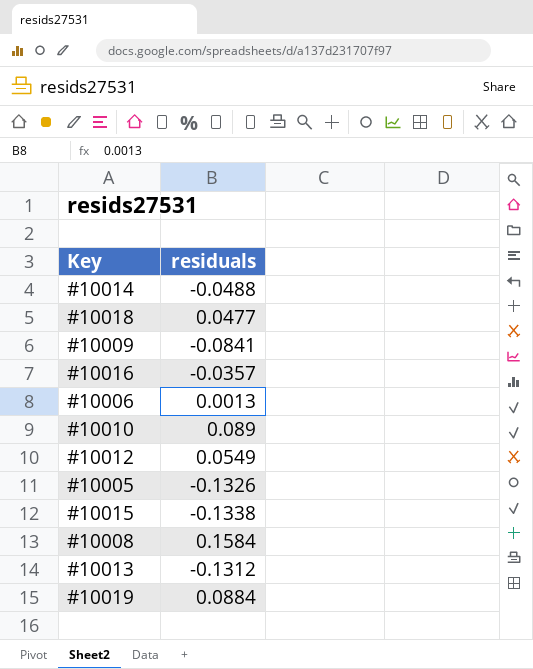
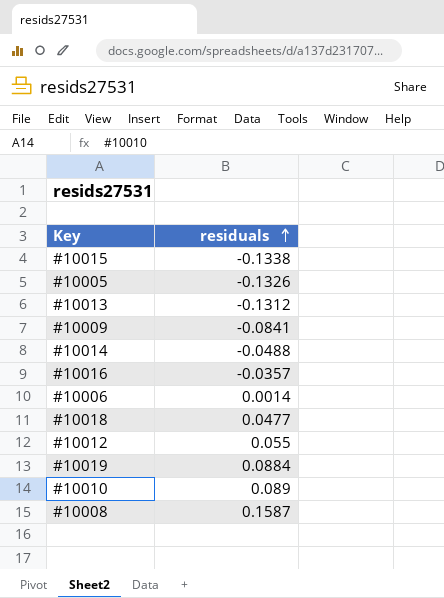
row order: none -> residuals ascending
#10006 | residuals: 0.0013 -> 0.0014
#10012 | residuals: 0.0549 -> 0.055
#10008 | residuals: 0.1584 -> 0.1587

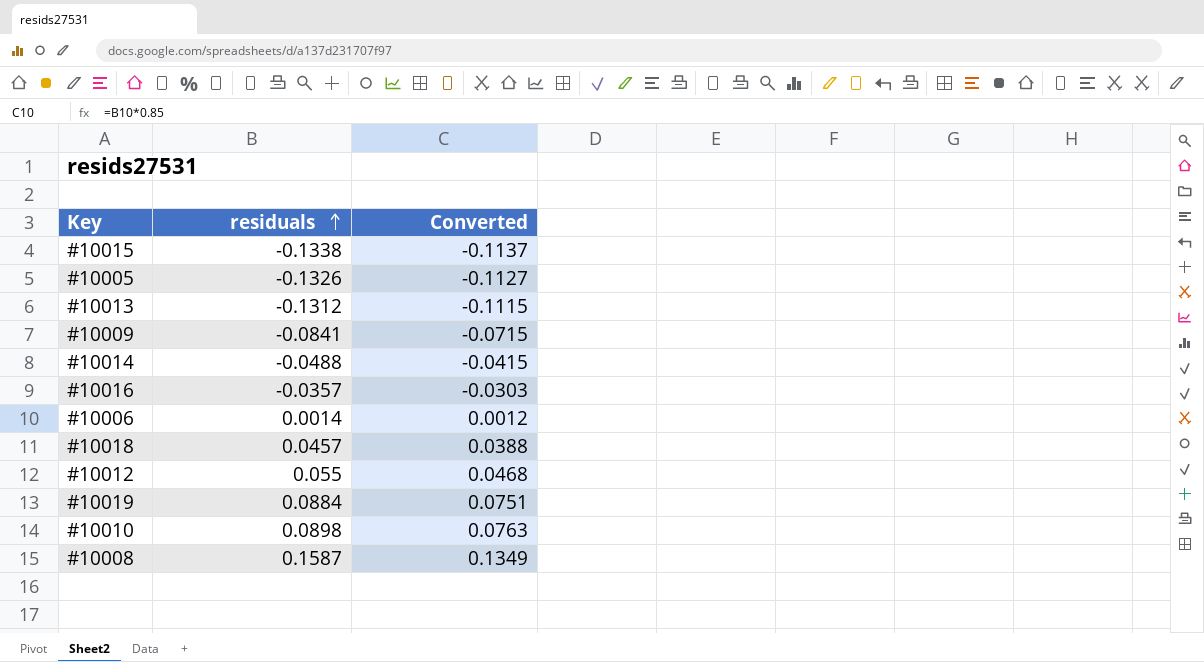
column Converted | formula: none -> [residuals] * 0.85
#10018 | residuals: 0.0477 -> 0.0457
#10010 | residuals: 0.089 -> 0.0898

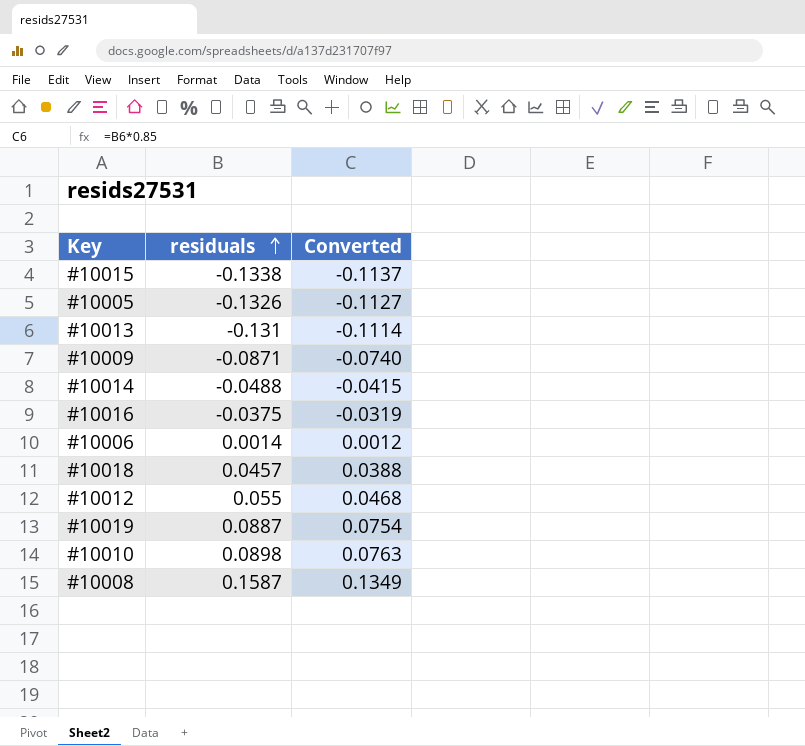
#10013 | residuals: -0.1312 -> -0.131
#10013 | Converted: -0.1115 -> -0.1114
#10009 | residuals: -0.0841 -> -0.0871
#10009 | Converted: -0.0715 -> -0.0740
#10016 | residuals: -0.0357 -> -0.0375
#10016 | Converted: -0.0303 -> -0.0319
#10019 | residuals: 0.0884 -> 0.0887
#10019 | Converted: 0.0751 -> 0.0754

